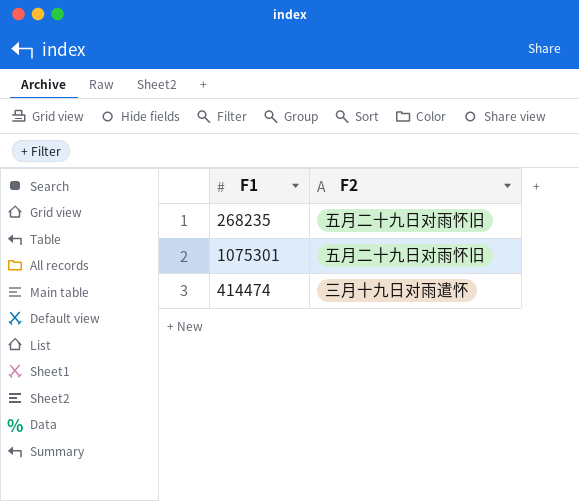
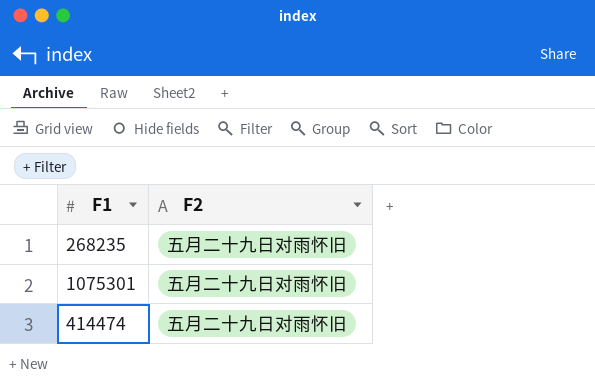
414474 | F2: 三月十九日对雨遣怀 -> 五月二十九日对雨怀旧

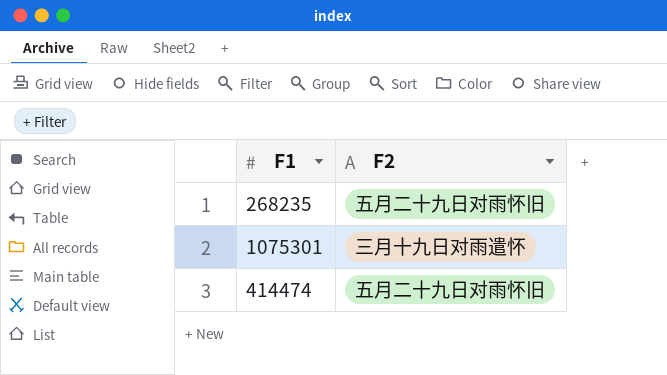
1075301 | F2: 五月二十九日对雨怀旧 -> 三月十九日对雨遣怀

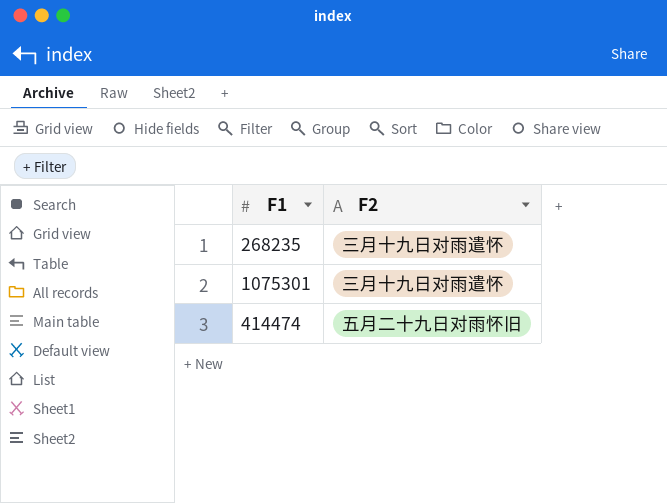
268235 | F2: 五月二十九日对雨怀旧 -> 三月十九日对雨遣怀

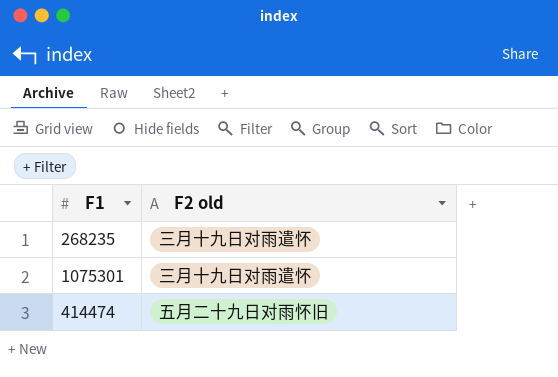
column name: F2 -> F2 old

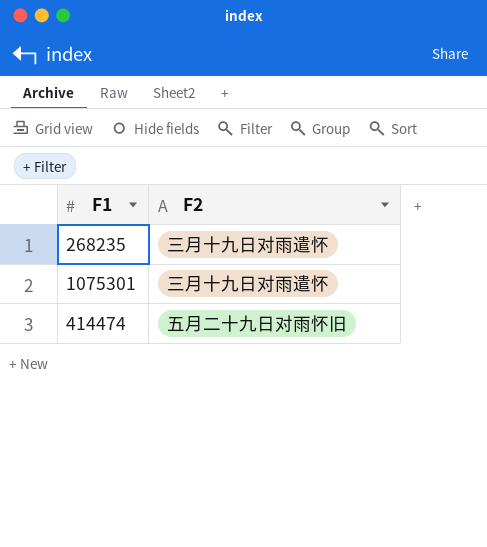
column name: F2 old -> F2

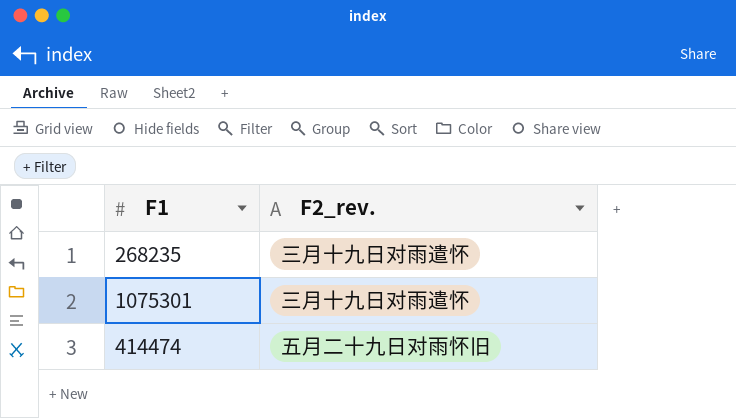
column name: F2 -> F2_rev.

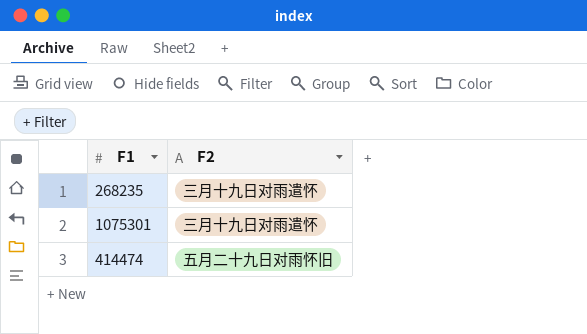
column name: F2_rev. -> F2

